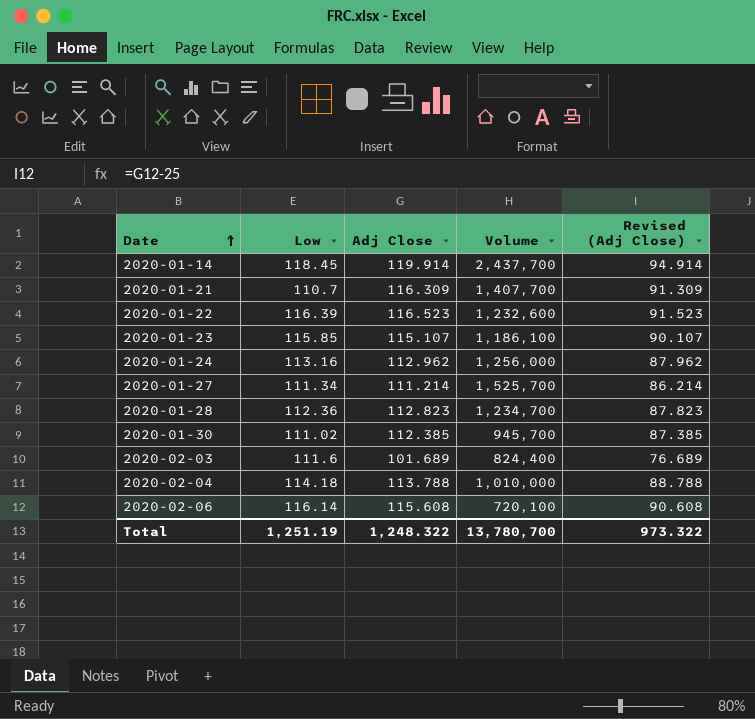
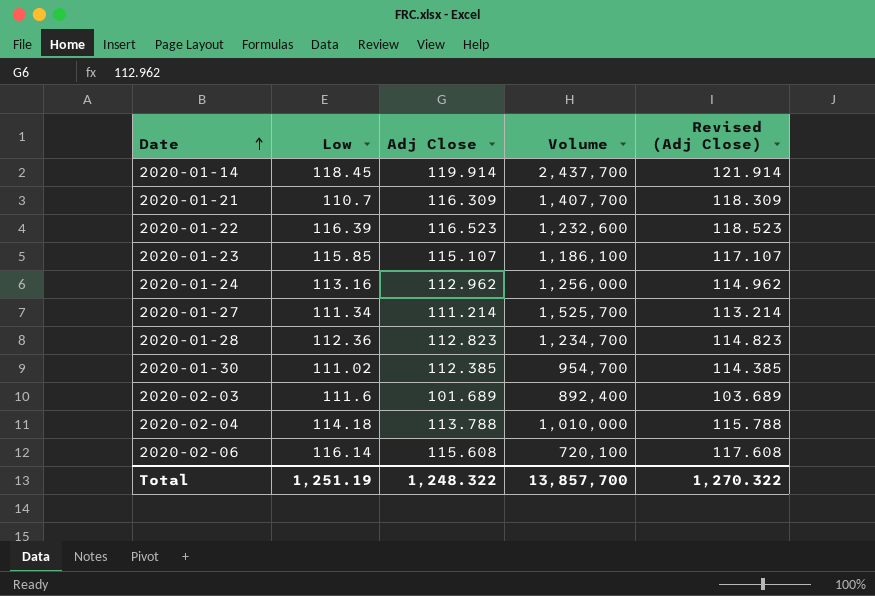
column Revised (Adj Close) | formula: [Adj Close] - 25 -> [Adj Close] + 2
2020-01-30 | Volume: 945,700 -> 954,700
2020-02-03 | Volume: 824,400 -> 892,400
Total | Volume: 13,780,700 -> 13,857,700
Total | Revised (Adj Close): 973.322 -> 1,270.322

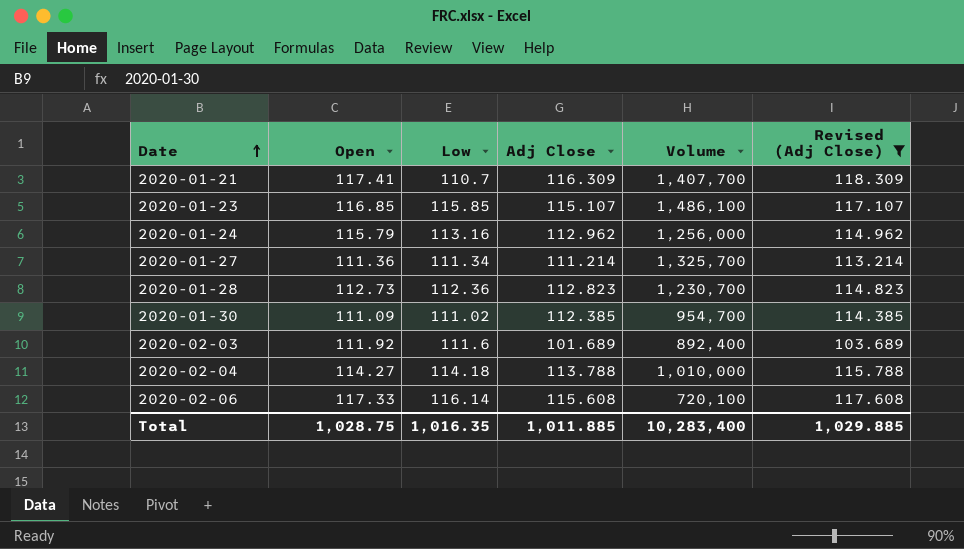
filter: none -> Revised (Adj Close) <= 118.309
column Open | position: none -> 2
2020-01-23 | Volume: 1,186,100 -> 1,486,100
2020-01-27 | Volume: 1,525,700 -> 1,325,700
2020-01-28 | Volume: 1,234,700 -> 1,230,700
Total | Low: 1,251.19 -> 1,016.35
Total | Adj Close: 1,248.322 -> 1,011.885
Total | Volume: 13,857,700 -> 10,283,400
Total | Revised (Adj Close): 1,270.322 -> 1,029.885

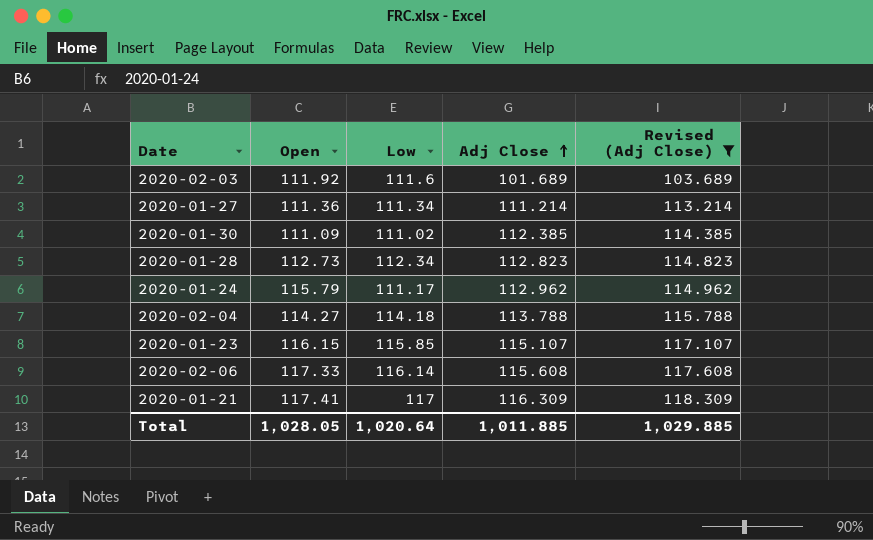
row order: Date ascending -> Adj Close ascending
column Volume | position: 5 -> none
2020-01-28 | Low: 112.36 -> 112.34
2020-01-24 | Low: 113.16 -> 111.17
2020-01-23 | Open: 116.85 -> 116.15
2020-01-21 | Low: 110.7 -> 117
Total | Open: 1,028.75 -> 1,028.05
Total | Low: 1,016.35 -> 1,020.64

